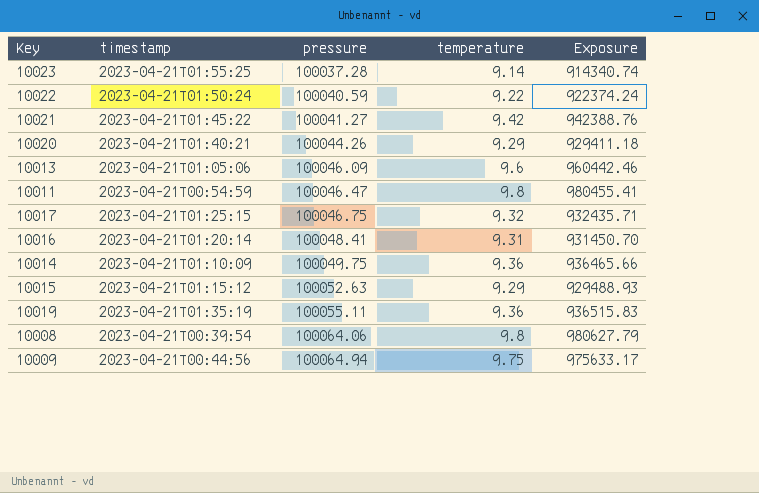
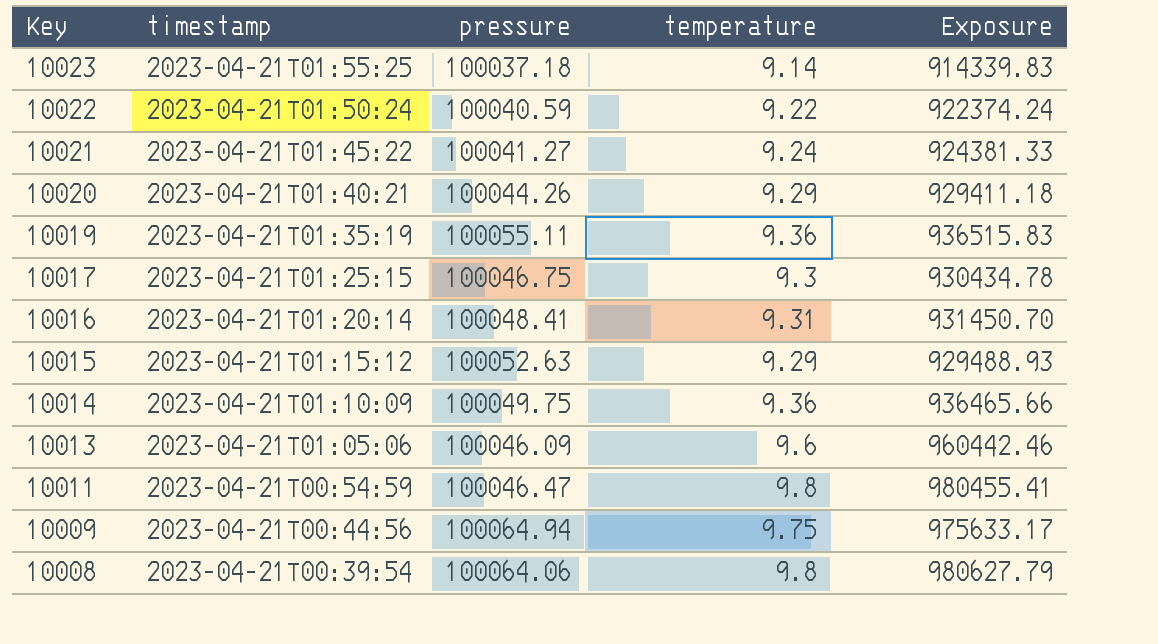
row order: pressure ascending -> Key descending
10023 | pressure: 100037.28 -> 100037.18
10023 | Exposure: 914340.74 -> 914339.83
10021 | temperature: 9.42 -> 9.24
10021 | Exposure: 942388.76 -> 924381.33
10017 | temperature: 9.32 -> 9.3
10017 | Exposure: 932435.71 -> 930434.78

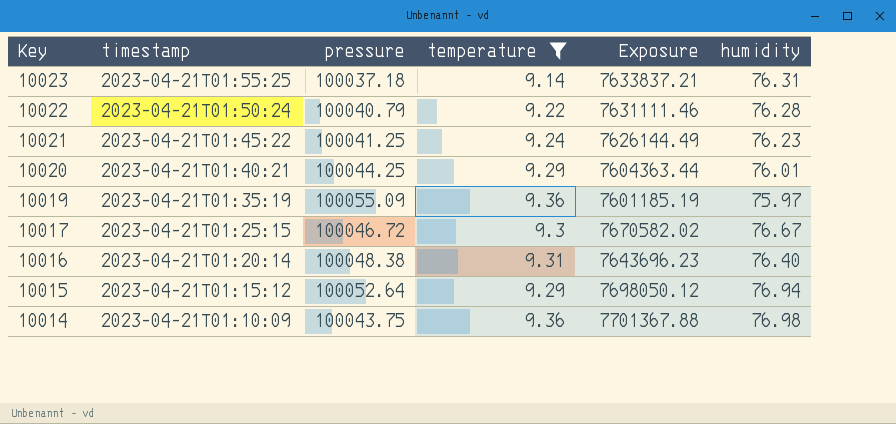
filter: none -> temperature <= 9.36
column Exposure | formula: [pressure] * [temperature] -> [pressure] * [humidity]
column humidity | position: none -> 6
10022 | pressure: 100040.59 -> 100040.79
10021 | pressure: 100041.27 -> 100041.25
10020 | pressure: 100044.26 -> 100044.25
10019 | pressure: 100055.11 -> 100055.09
10017 | pressure: 100046.75 -> 100046.72
10016 | pressure: 100048.41 -> 100048.38
10015 | pressure: 100052.63 -> 100052.64
10014 | pressure: 100049.75 -> 100043.75

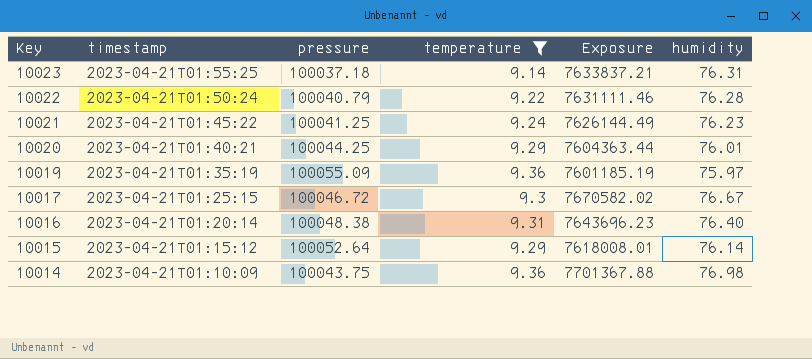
10015 | Exposure: 7698050.12 -> 7618008.01
10015 | humidity: 76.94 -> 76.14

